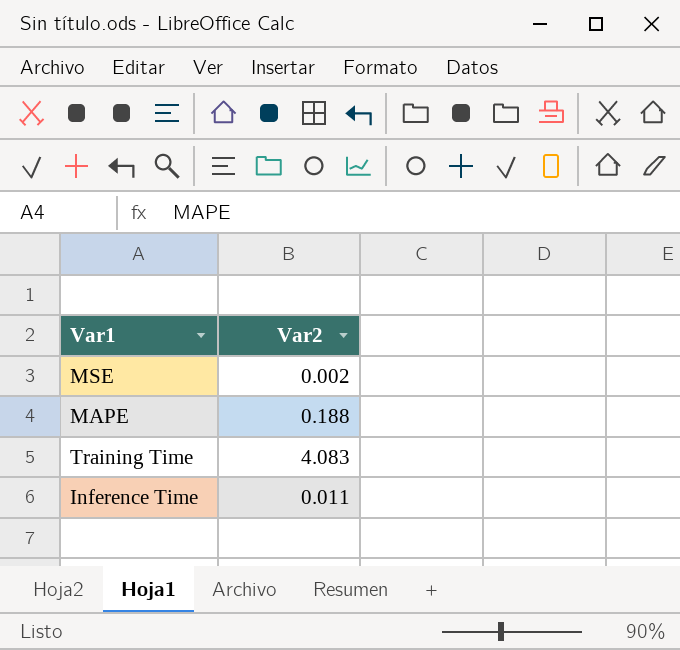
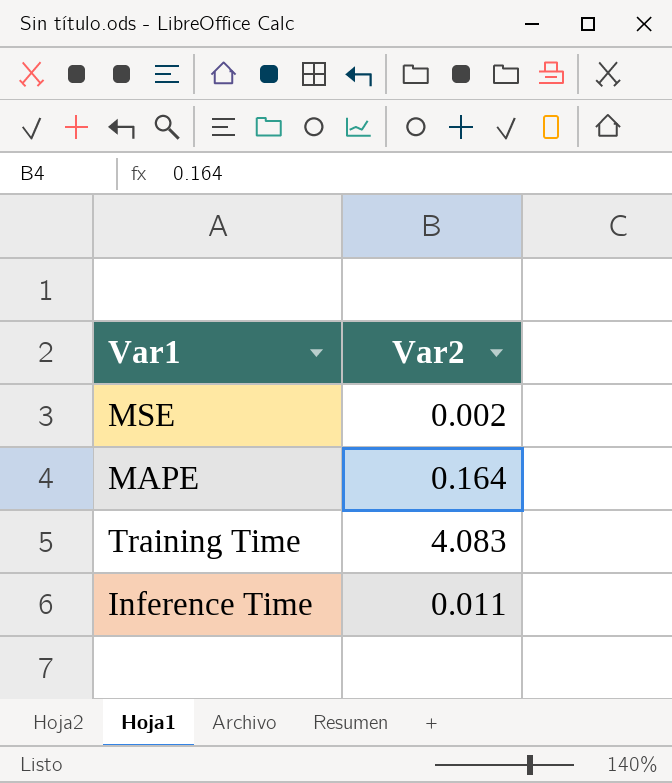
MAPE | Var2: 0.188 -> 0.164

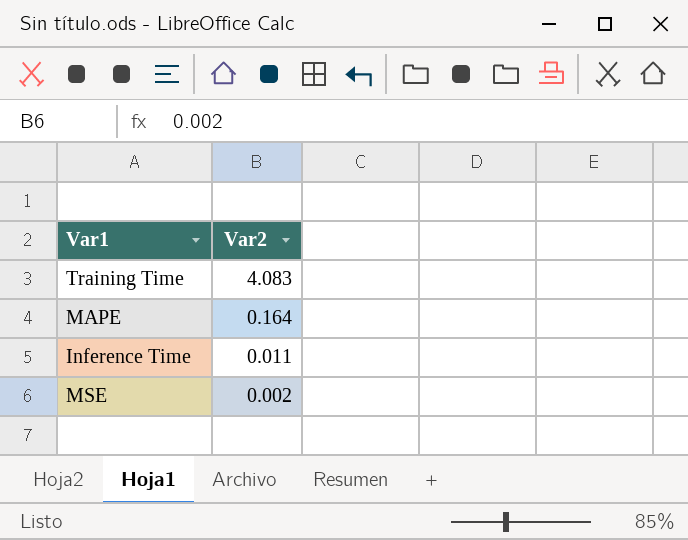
row order: none -> Var2 descending

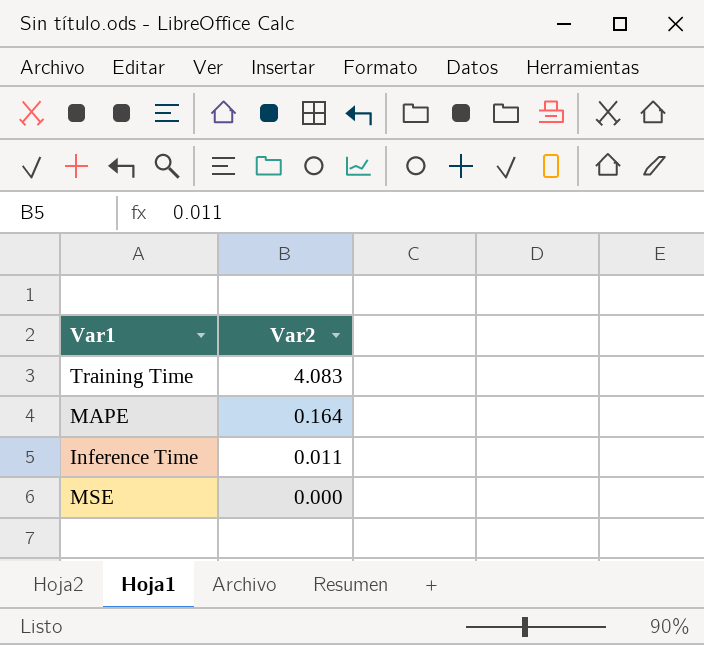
MSE | Var2: 0.002 -> 0.000

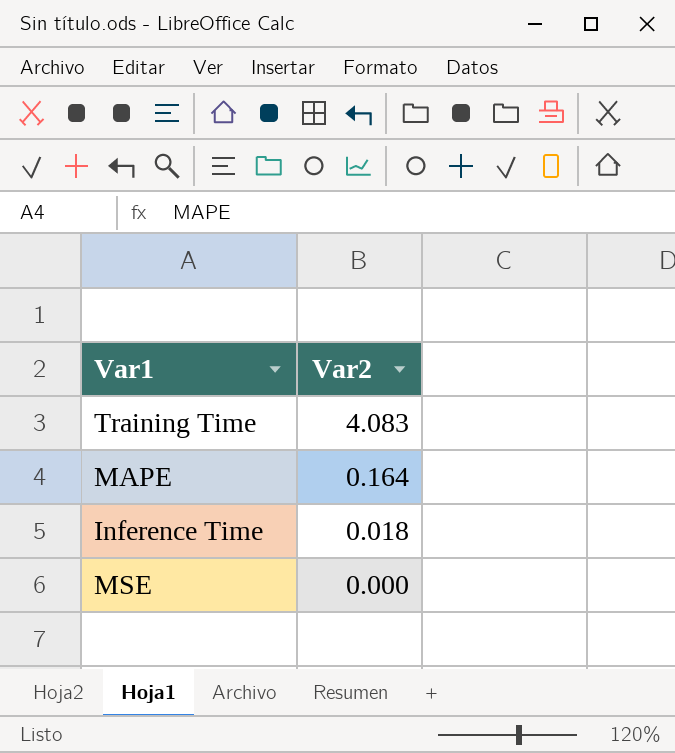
Inference Time | Var2: 0.011 -> 0.018

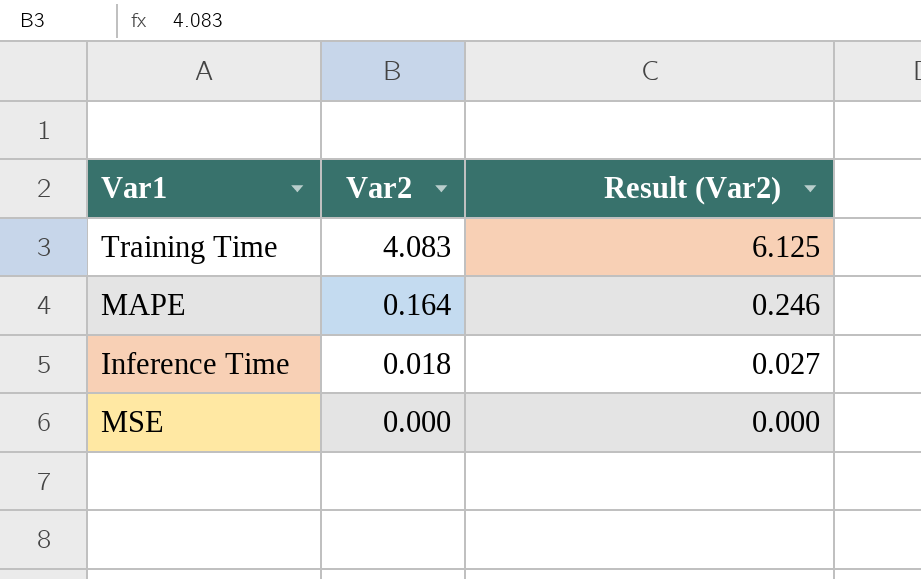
column Result (Var2) | formula: none -> [Var2] * 1.5

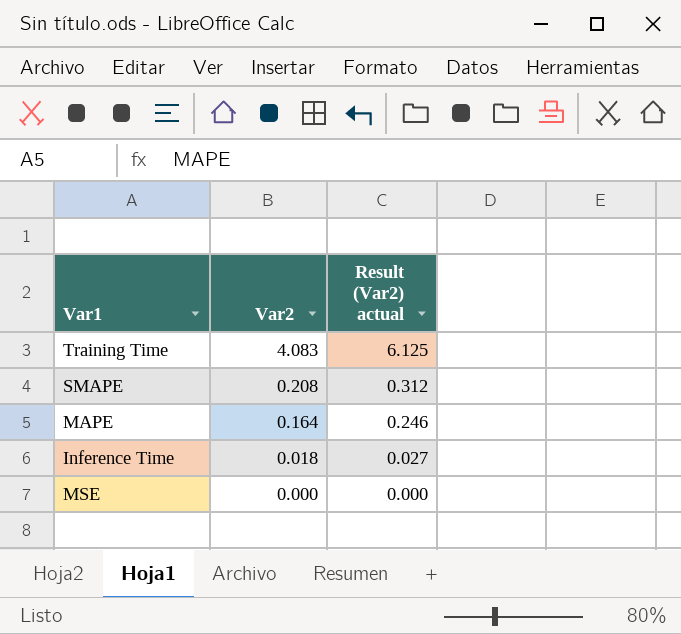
column name: Result (Var2) -> Result (Var2) actual
row SMAPE: none -> 0.208 | 0.312

